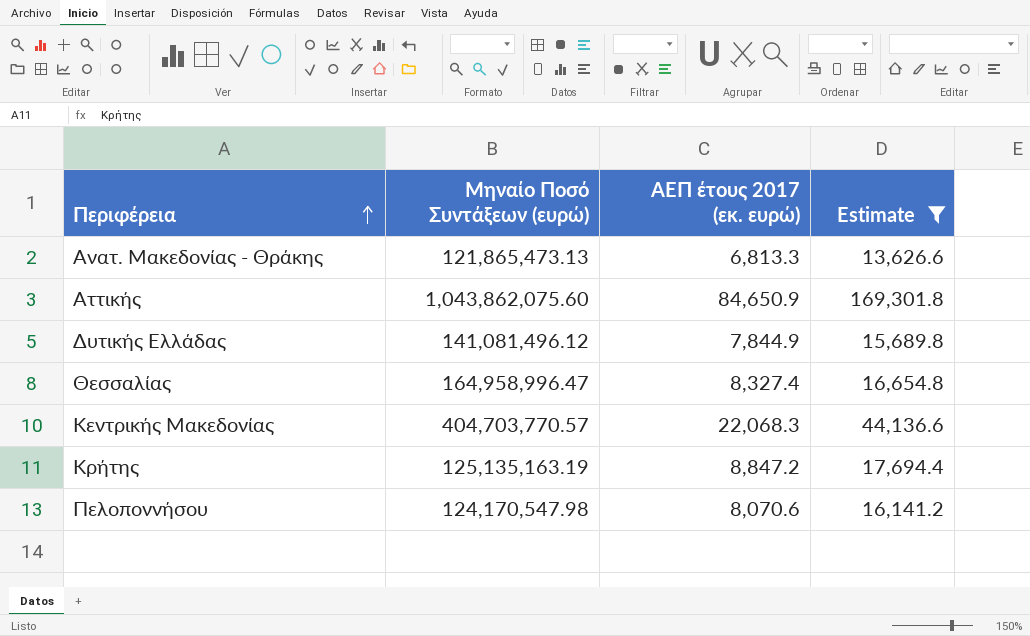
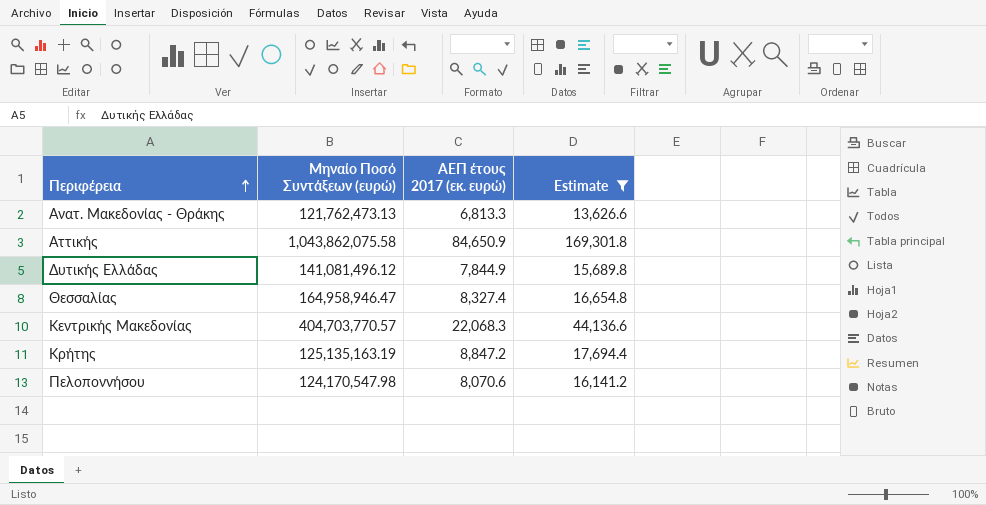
Ανατ. Μακεδονίας - Θράκης | Μηναίο Ποσό Συντάξεων (ευρώ): 121,865,473.13 -> 121,762,473.13
Αττικής | Μηναίο Ποσό Συντάξεων (ευρώ): 1,043,862,075.60 -> 1,043,862,075.58
Θεσσαλίας | Μηναίο Ποσό Συντάξεων (ευρώ): 164,958,996.47 -> 164,958,946.47

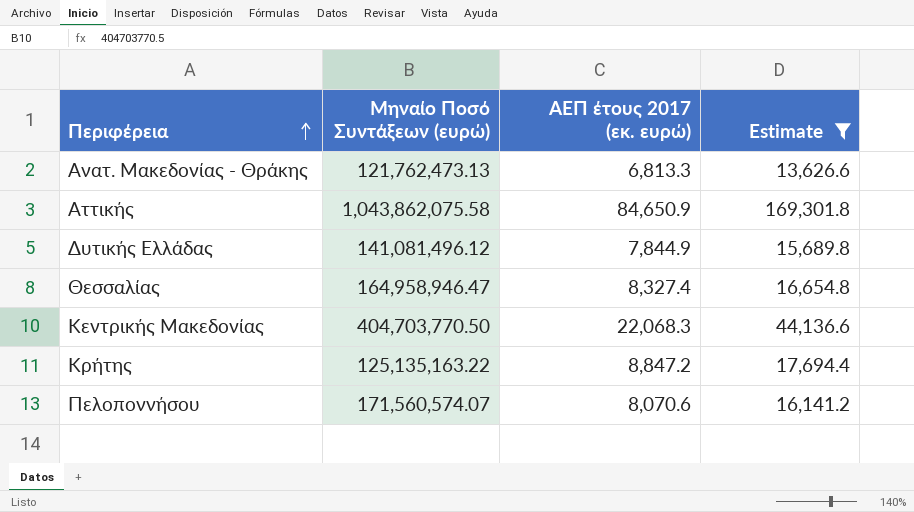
Κεντρικής Μακεδονίας | Μηναίο Ποσό Συντάξεων (ευρώ): 404,703,770.57 -> 404,703,770.50
Κρήτης | Μηναίο Ποσό Συντάξεων (ευρώ): 125,135,163.19 -> 125,135,163.22
Πελοποννήσου | Μηναίο Ποσό Συντάξεων (ευρώ): 124,170,547.98 -> 171,560,574.07

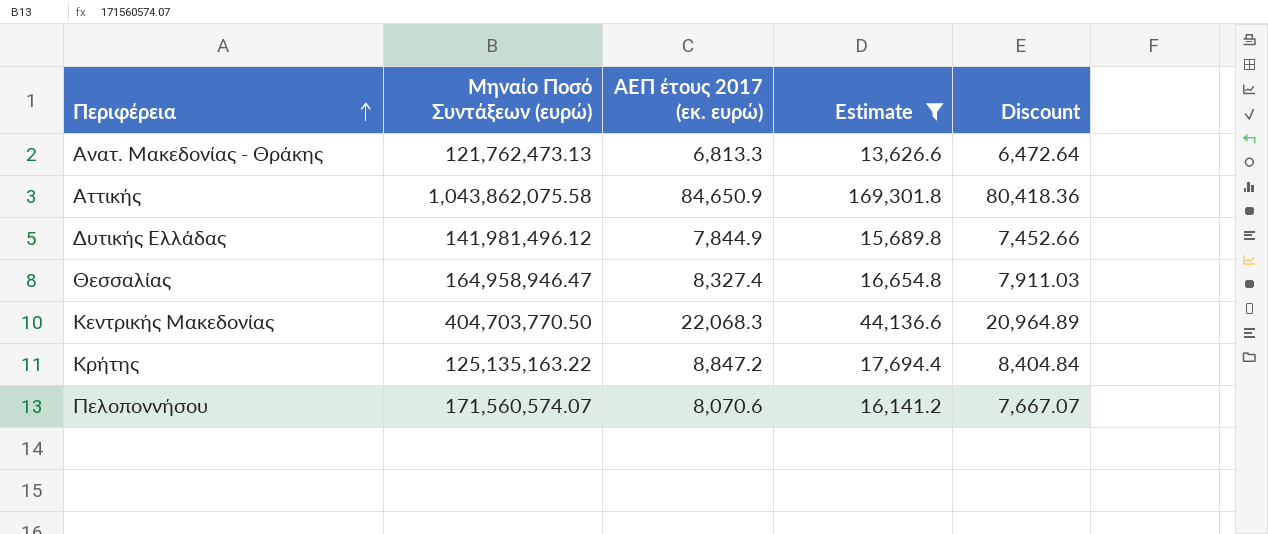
column Discount | formula: none -> [ΑΕΠ έτους 2017 (εκ. ευρώ)] * 0.95
Δυτικής Ελλάδας | Μηναίο Ποσό Συντάξεων (ευρώ): 141,081,496.12 -> 141,981,496.12

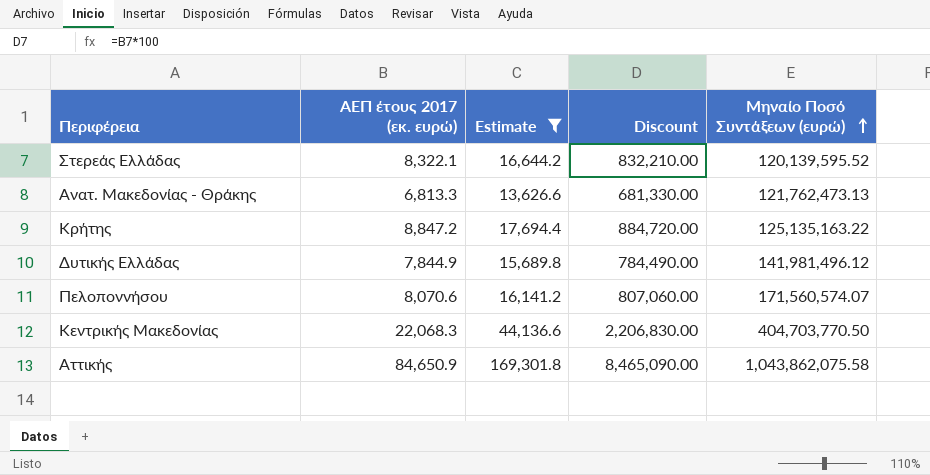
row order: Περιφέρεια ascending -> Μηναίο Ποσό Συντάξεων (ευρώ) ascending
column Discount | formula: [ΑΕΠ έτους 2017 (εκ. ευρώ)] * 0.95 -> [ΑΕΠ έτους 2017 (εκ. ευρώ)] * 100
column Μηναίο Ποσό Συντάξεων (ευρώ) | position: 2 -> 5
row Θεσσαλίας: 164,958,946.47 | 8,327.4 | 16,654.8 | 7,911.03 -> none
row Στερεάς Ελλάδας: none -> 8,322.1 | 16,644.2 | 832,210.00 | 120,139,595.52

